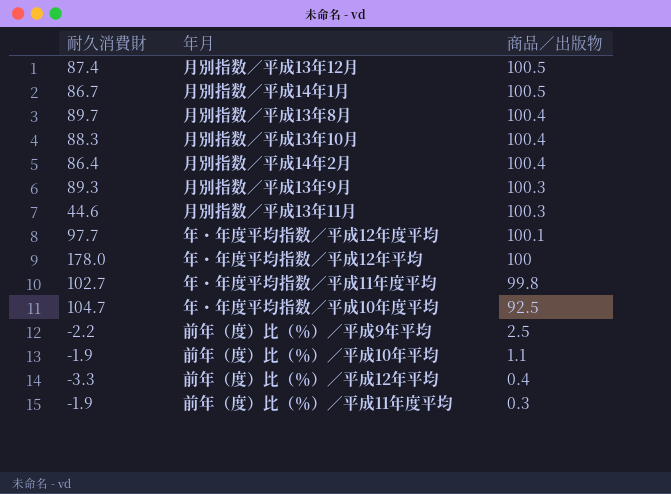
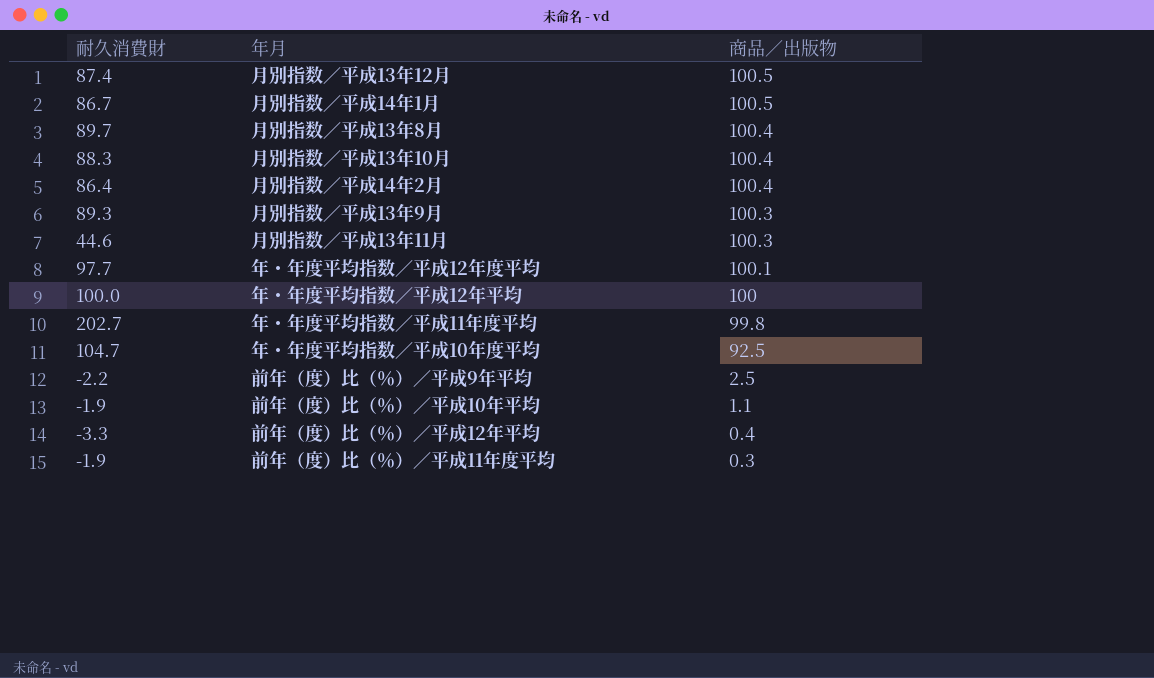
年・年度平均指数／平成12年平均 | 耐久消費財: 178.0 -> 100.0
年・年度平均指数／平成11年度平均 | 耐久消費財: 102.7 -> 202.7

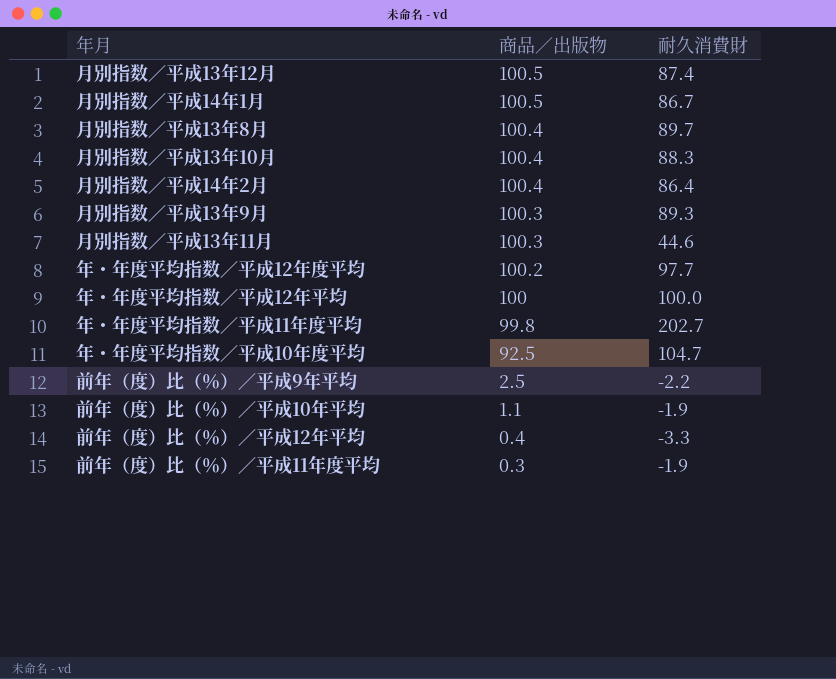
column 耐久消費財 | position: 1 -> 3
年・年度平均指数／平成12年度平均 | 商品／出版物: 100.1 -> 100.2

